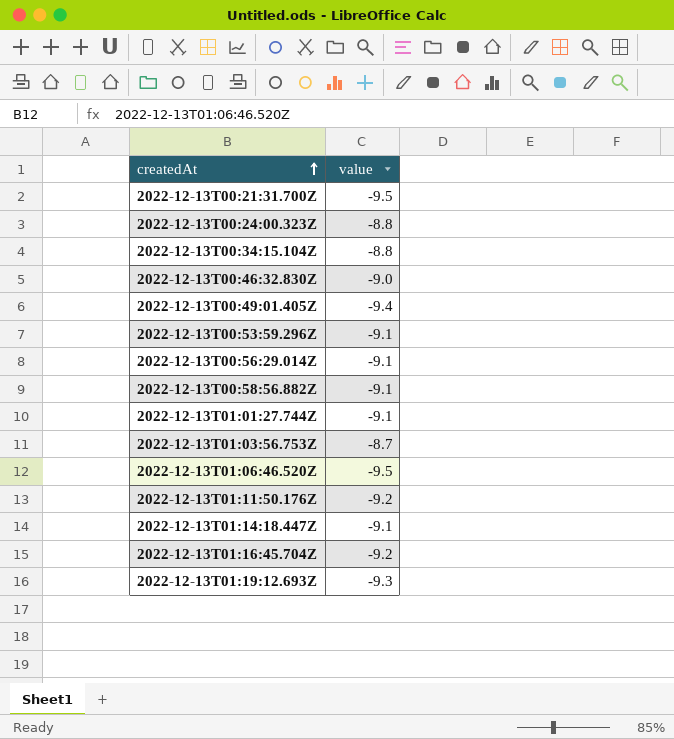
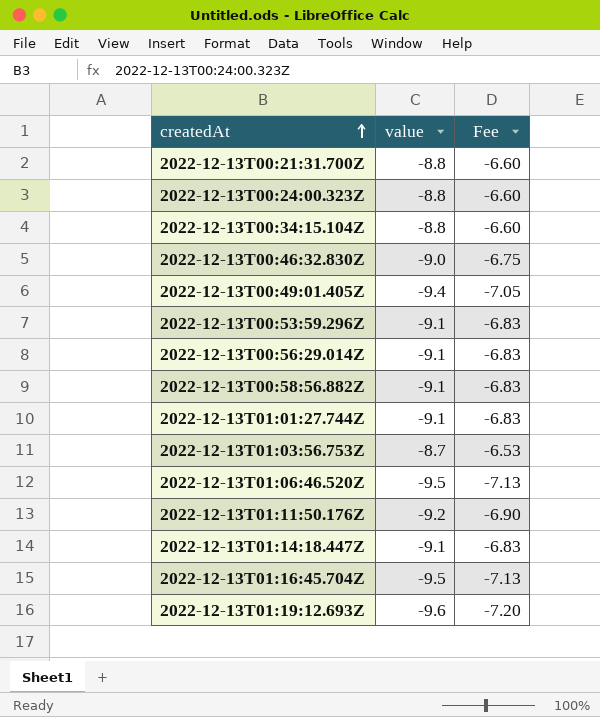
column Fee | formula: none -> [value] * 0.75
2022-12-13T00:21:31.700Z | value: -9.5 -> -8.8
2022-12-13T01:16:45.704Z | value: -9.2 -> -9.5
2022-12-13T01:19:12.693Z | value: -9.3 -> -9.6

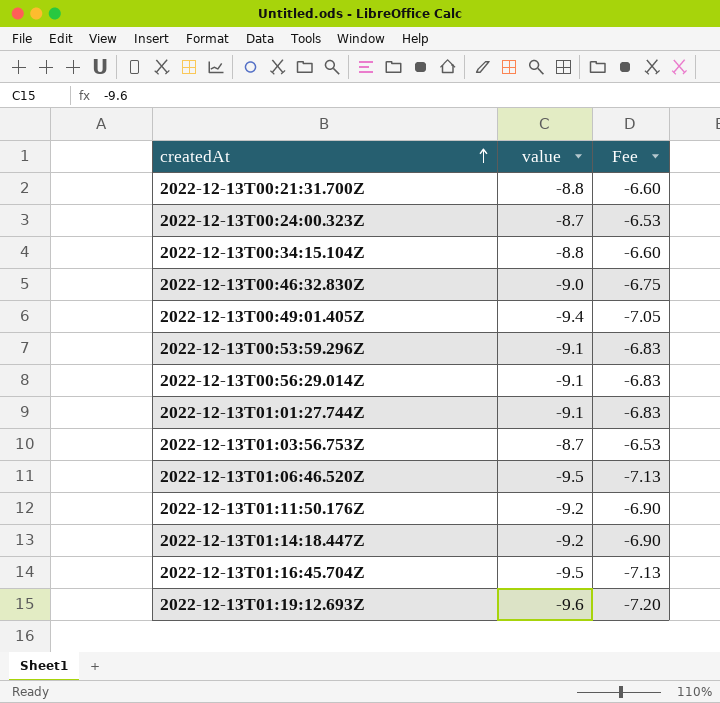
row 2022-12-13T00:58:56.882Z: -9.1 | -6.83 -> none
2022-12-13T00:24:00.323Z | value: -8.8 -> -8.7
2022-12-13T00:24:00.323Z | Fee: -6.60 -> -6.53
2022-12-13T01:14:18.447Z | value: -9.1 -> -9.2
2022-12-13T01:14:18.447Z | Fee: -6.83 -> -6.90

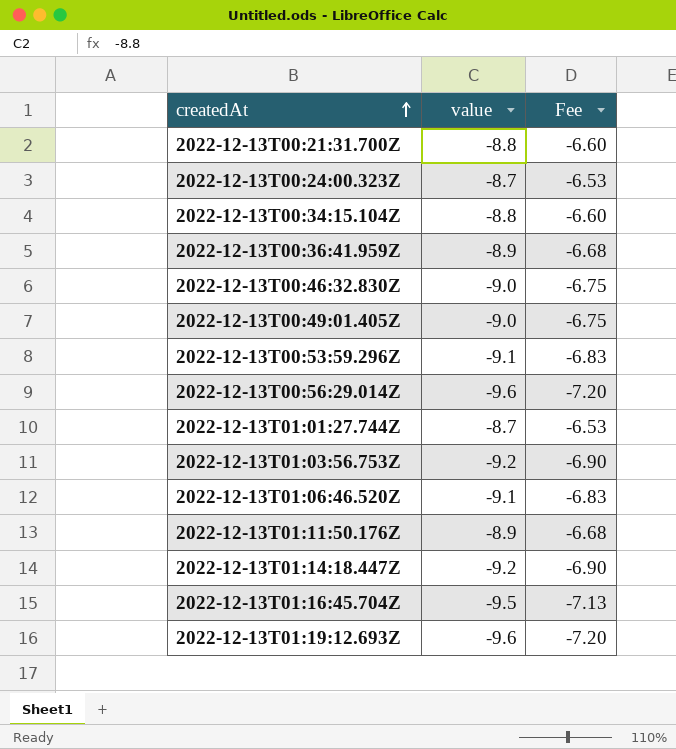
row 2022-12-13T00:36:41.959Z: none -> -8.9 | -6.68
2022-12-13T00:49:01.405Z | value: -9.4 -> -9.0
2022-12-13T00:49:01.405Z | Fee: -7.05 -> -6.75
2022-12-13T00:56:29.014Z | value: -9.1 -> -9.6
2022-12-13T00:56:29.014Z | Fee: -6.83 -> -7.20
2022-12-13T01:01:27.744Z | value: -9.1 -> -8.7
2022-12-13T01:01:27.744Z | Fee: -6.83 -> -6.53
2022-12-13T01:03:56.753Z | value: -8.7 -> -9.2
2022-12-13T01:03:56.753Z | Fee: -6.53 -> -6.90
2022-12-13T01:06:46.520Z | value: -9.5 -> -9.1
2022-12-13T01:06:46.520Z | Fee: -7.13 -> -6.83
2022-12-13T01:11:50.176Z | value: -9.2 -> -8.9
2022-12-13T01:11:50.176Z | Fee: -6.90 -> -6.68

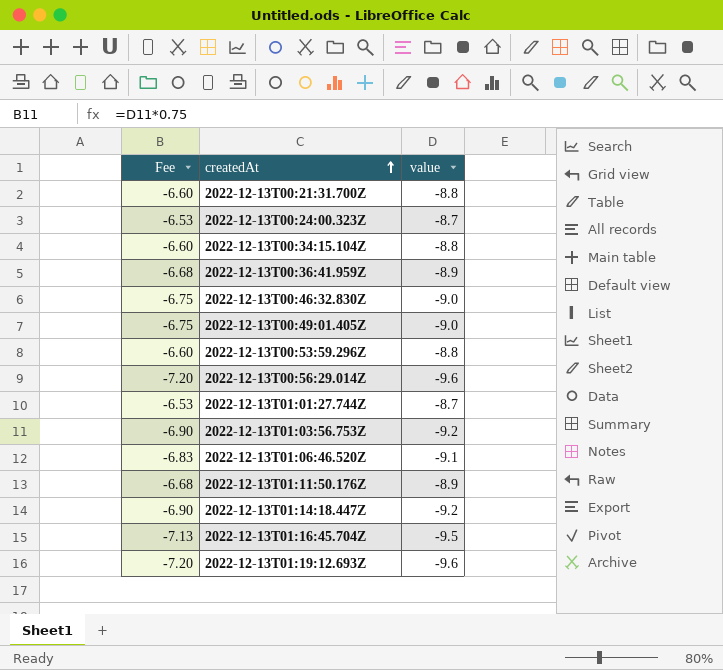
column Fee | position: 3 -> 1
2022-12-13T00:53:59.296Z | Fee: -6.83 -> -6.60
2022-12-13T00:53:59.296Z | value: -9.1 -> -8.8

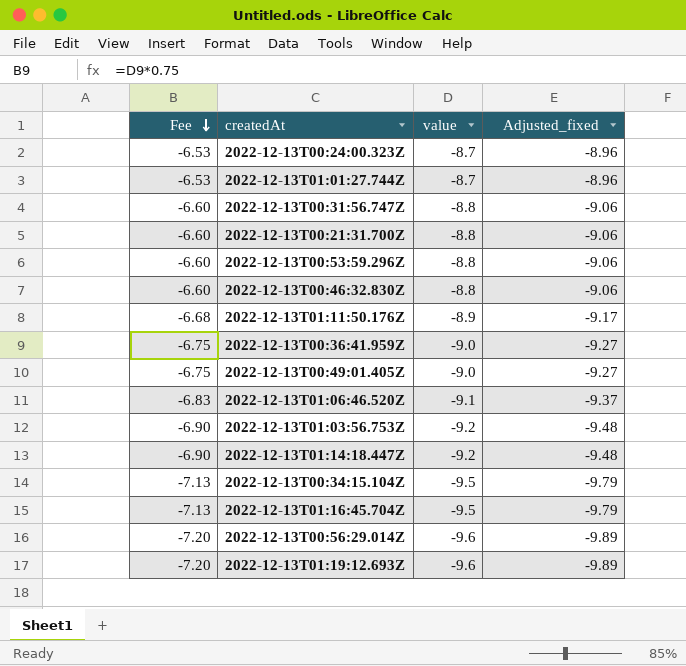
row order: createdAt ascending -> Fee descending
column Adjusted_fixed | formula: none -> [value] * 1.03
row 2022-12-13T00:31:56.747Z: none -> -6.60 | -8.8 | -9.06
2022-12-13T00:46:32.830Z | Fee: -6.75 -> -6.60
2022-12-13T00:46:32.830Z | value: -9.0 -> -8.8
2022-12-13T00:36:41.959Z | Fee: -6.68 -> -6.75
2022-12-13T00:36:41.959Z | value: -8.9 -> -9.0
2022-12-13T00:34:15.104Z | Fee: -6.60 -> -7.13
2022-12-13T00:34:15.104Z | value: -8.8 -> -9.5

